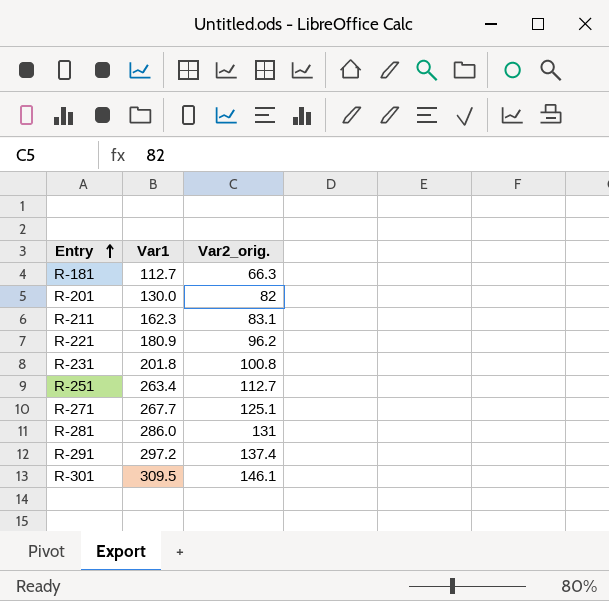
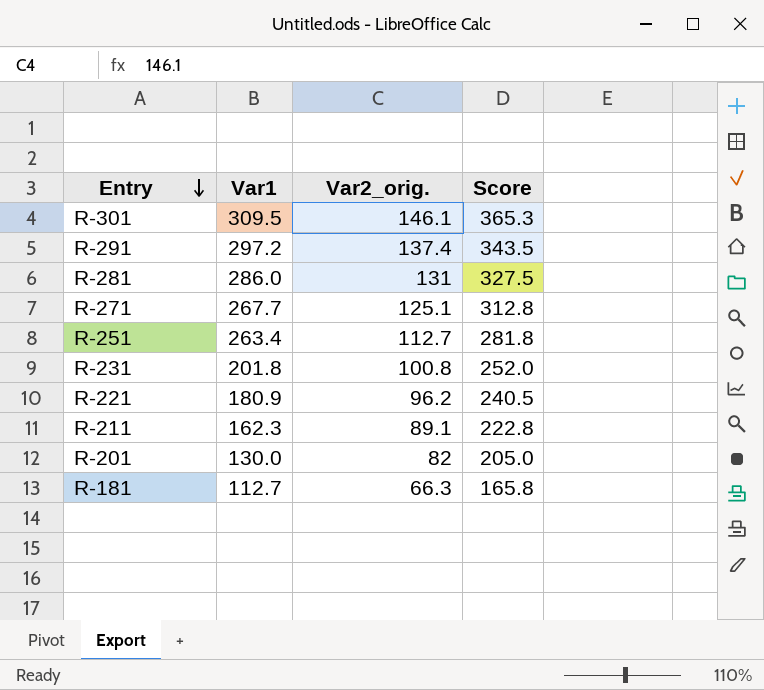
row order: Entry ascending -> Entry descending
column Score | formula: none -> [Var2_orig.] * 2.5
R-211 | Var2_orig.: 83.1 -> 89.1

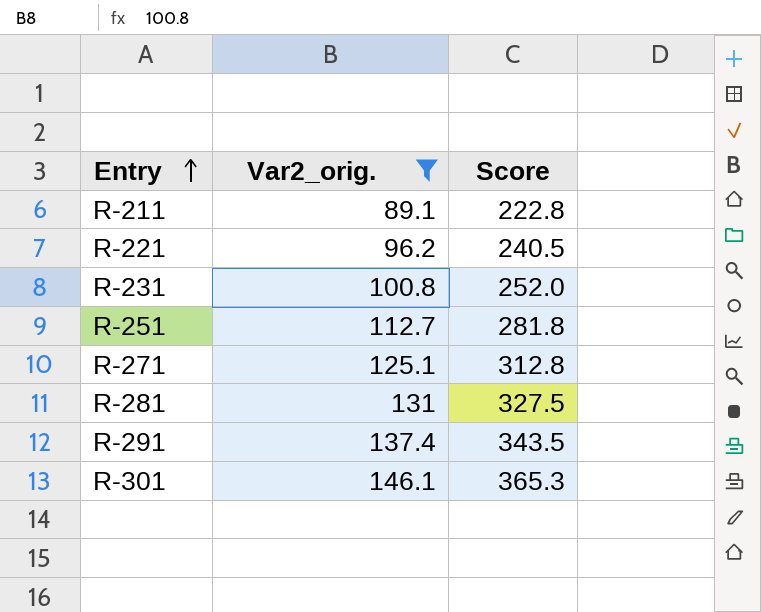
filter: none -> Var2_orig. >= 89.1
row order: Entry descending -> Entry ascending
column Var1 | position: 2 -> none

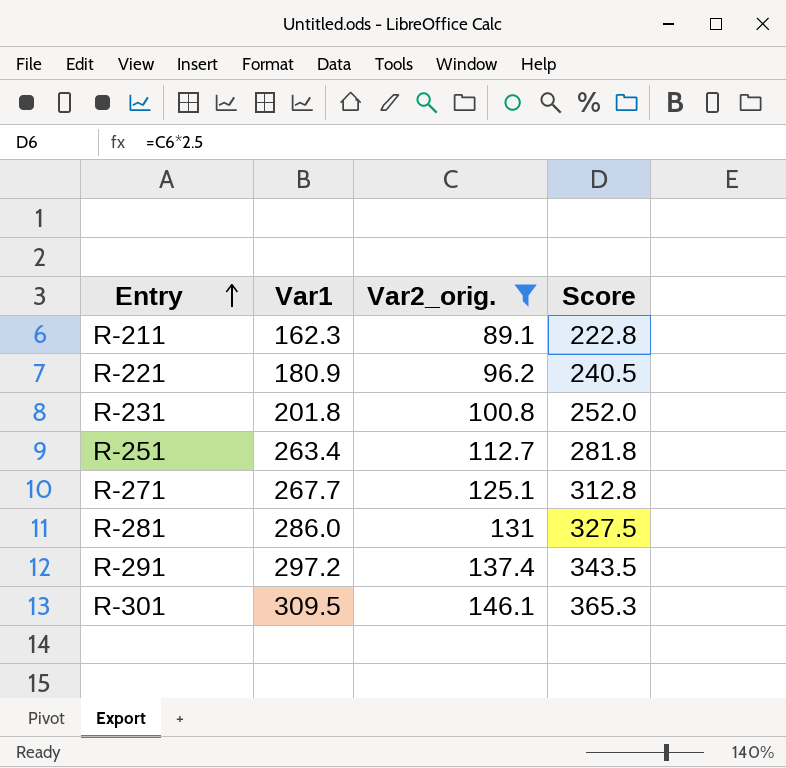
column Var1 | position: none -> 2

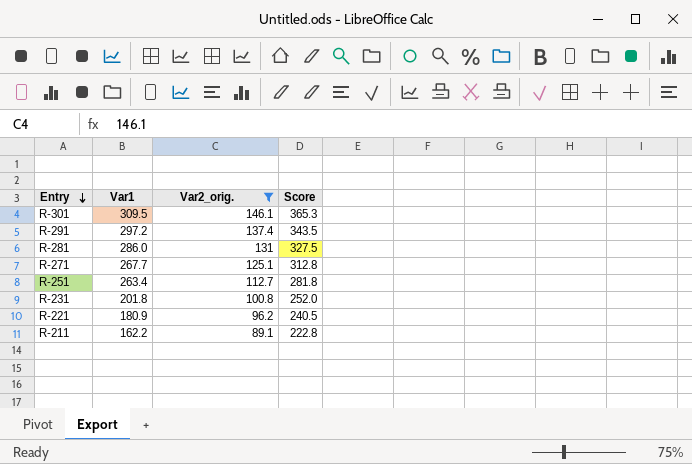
row order: Entry ascending -> Entry descending
R-211 | Var1: 162.3 -> 162.2

